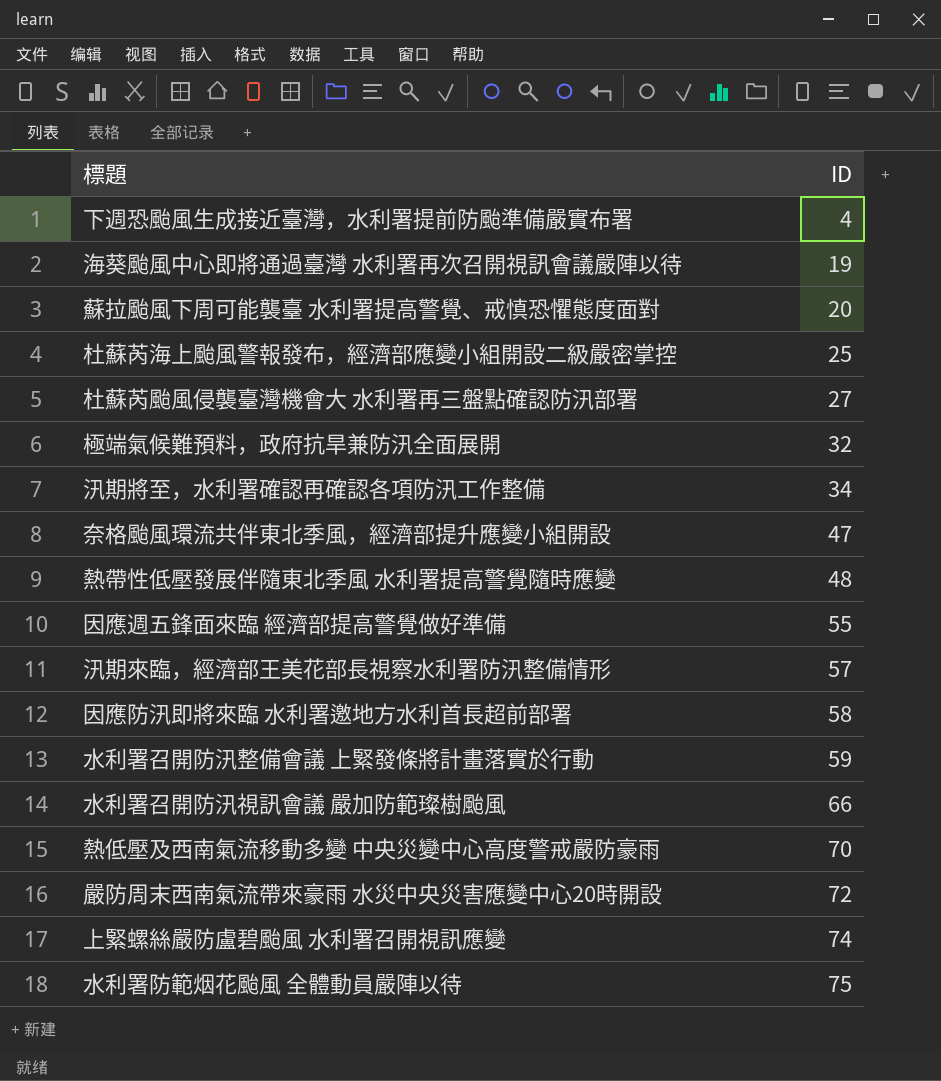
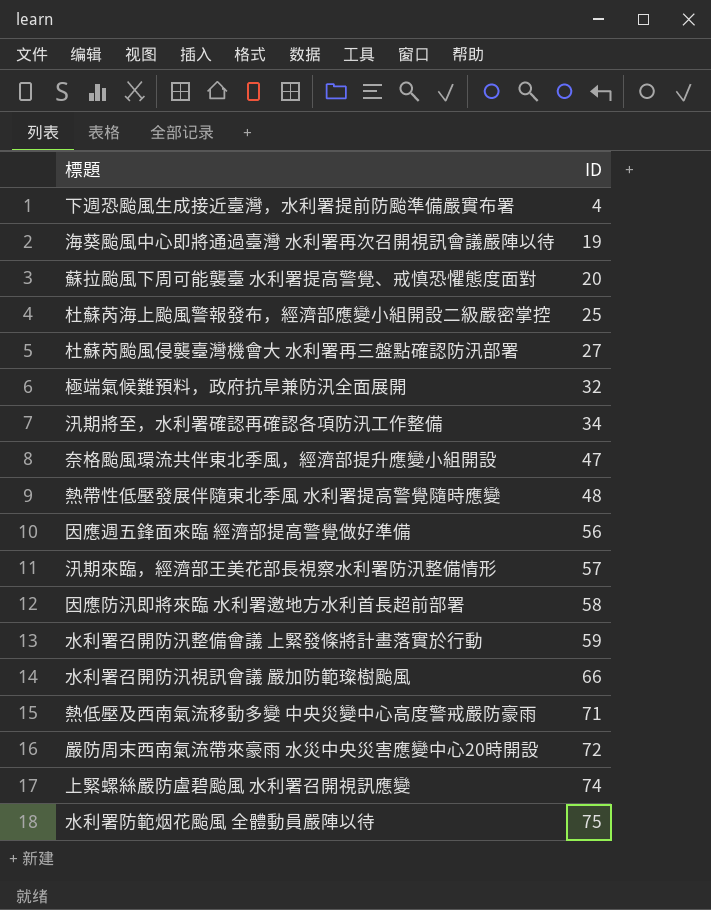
因應週五鋒面來臨 經濟部提高警覺做好準備 | ID: 55 -> 56
熱低壓及西南氣流移動多變 中央災變中心高度警戒嚴防豪雨 | ID: 70 -> 71

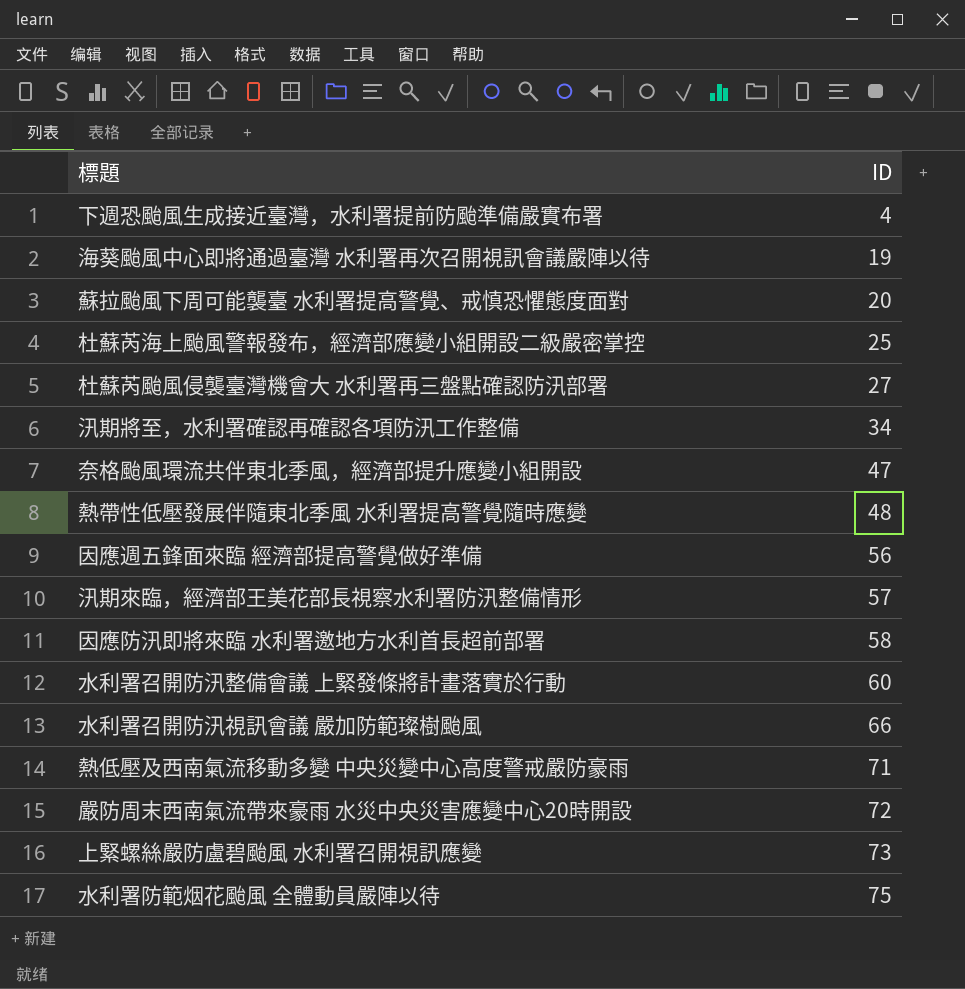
row 極端氣候難預料，政府抗旱兼防汛全面展開: 32 -> none
水利署召開防汛整備會議 上緊發條將計畫落實於行動 | ID: 59 -> 60
上緊螺絲嚴防盧碧颱風 水利署召開視訊應變 | ID: 74 -> 73

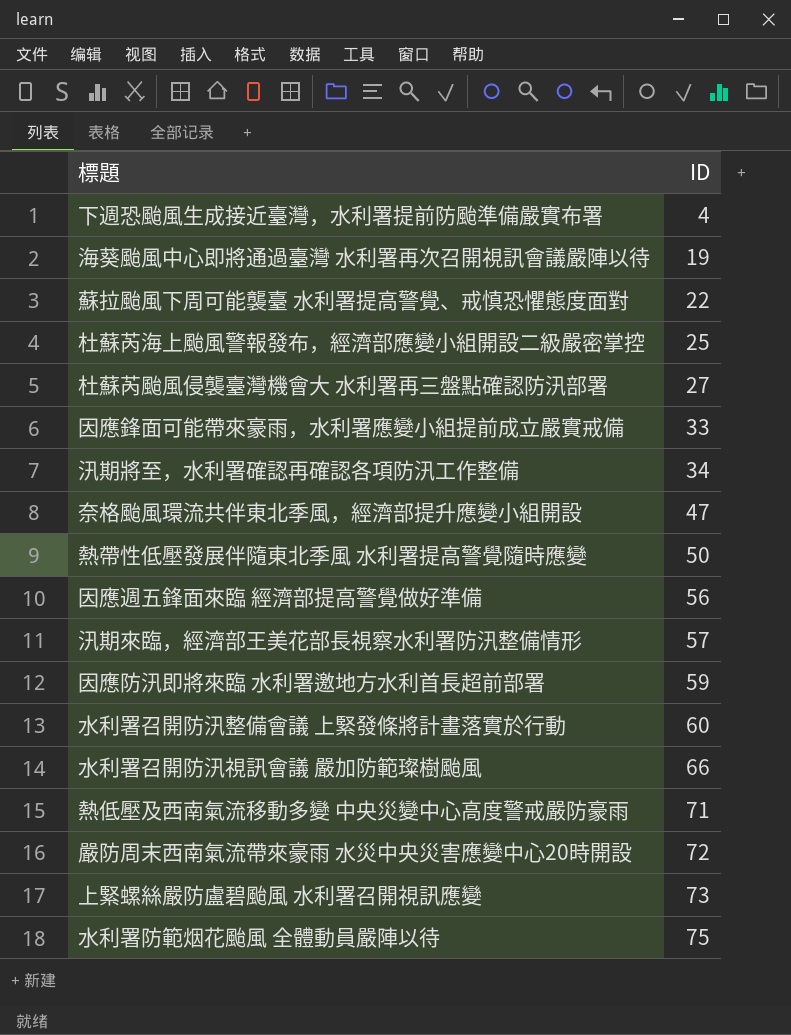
蘇拉颱風下周可能襲臺 水利署提高警覺、戒慎恐懼態度面對 | ID: 20 -> 22
row 因應鋒面可能帶來豪雨，水利署應變小組提前成立嚴實戒備: none -> 33
熱帶性低壓發展伴隨東北季風 水利署提高警覺隨時應變 | ID: 48 -> 50
因應防汛即將來臨 水利署邀地方水利首長超前部署 | ID: 58 -> 59

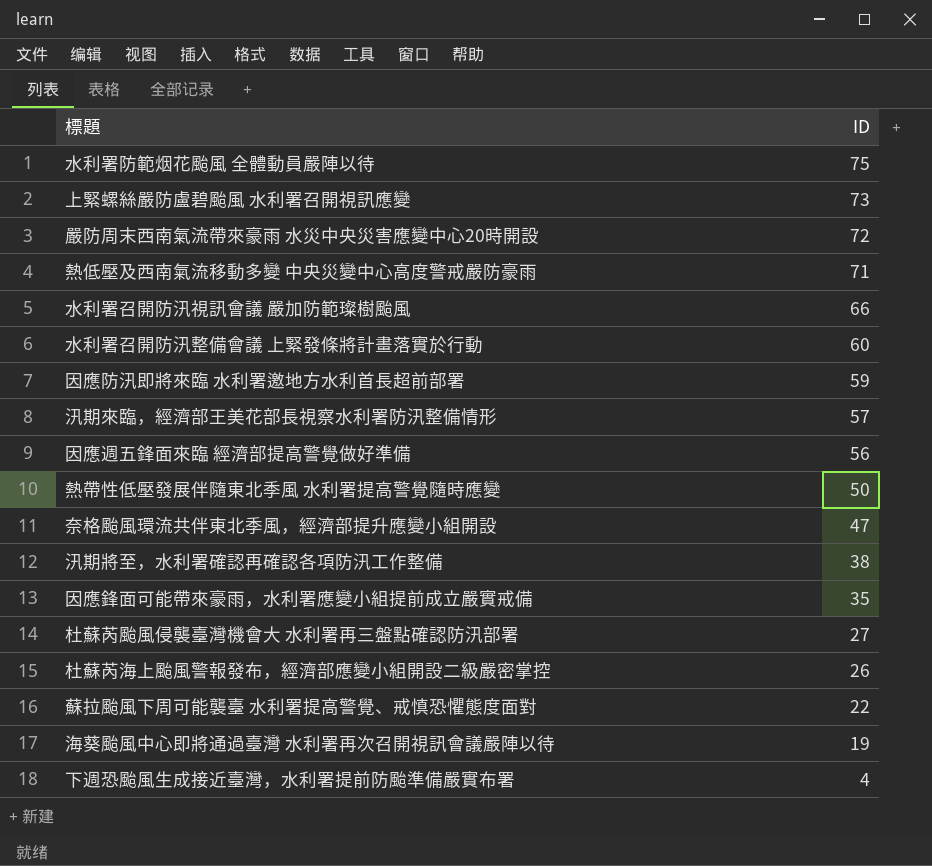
row order: ID ascending -> ID descending
汛期將至，水利署確認再確認各項防汛工作整備 | ID: 34 -> 38
因應鋒面可能帶來豪雨，水利署應變小組提前成立嚴實戒備 | ID: 33 -> 35
杜蘇芮海上颱風警報發布，經濟部應變小組開設二級嚴密掌控 | ID: 25 -> 26

